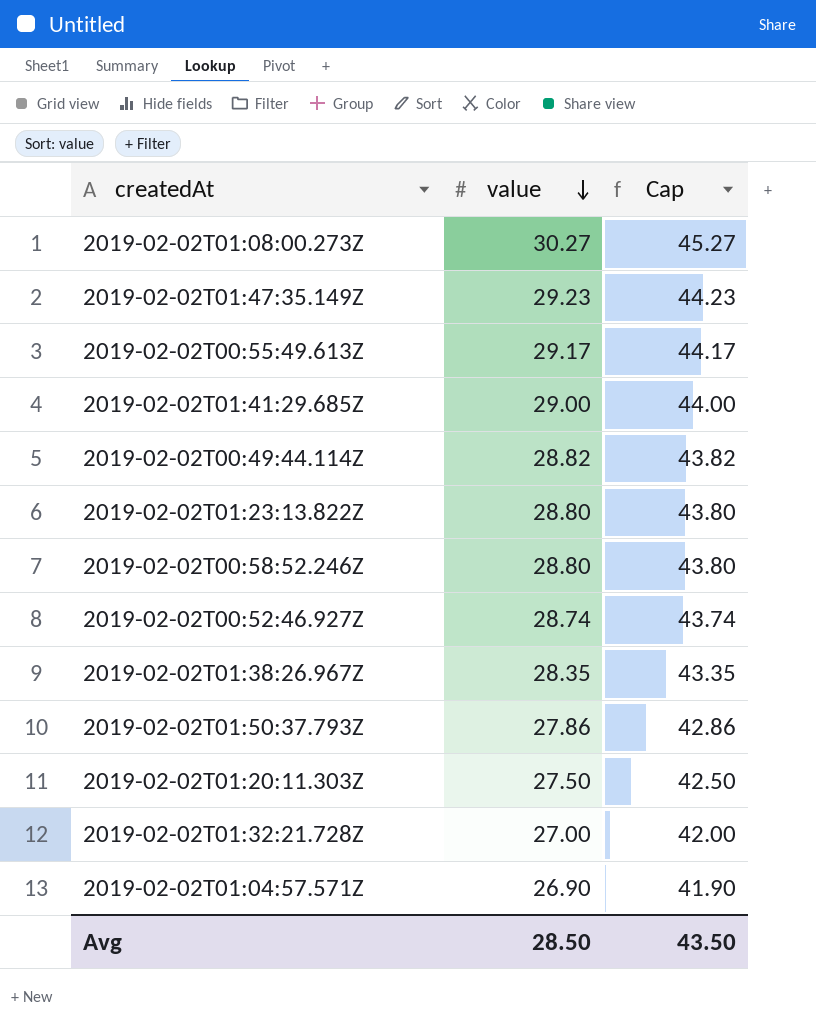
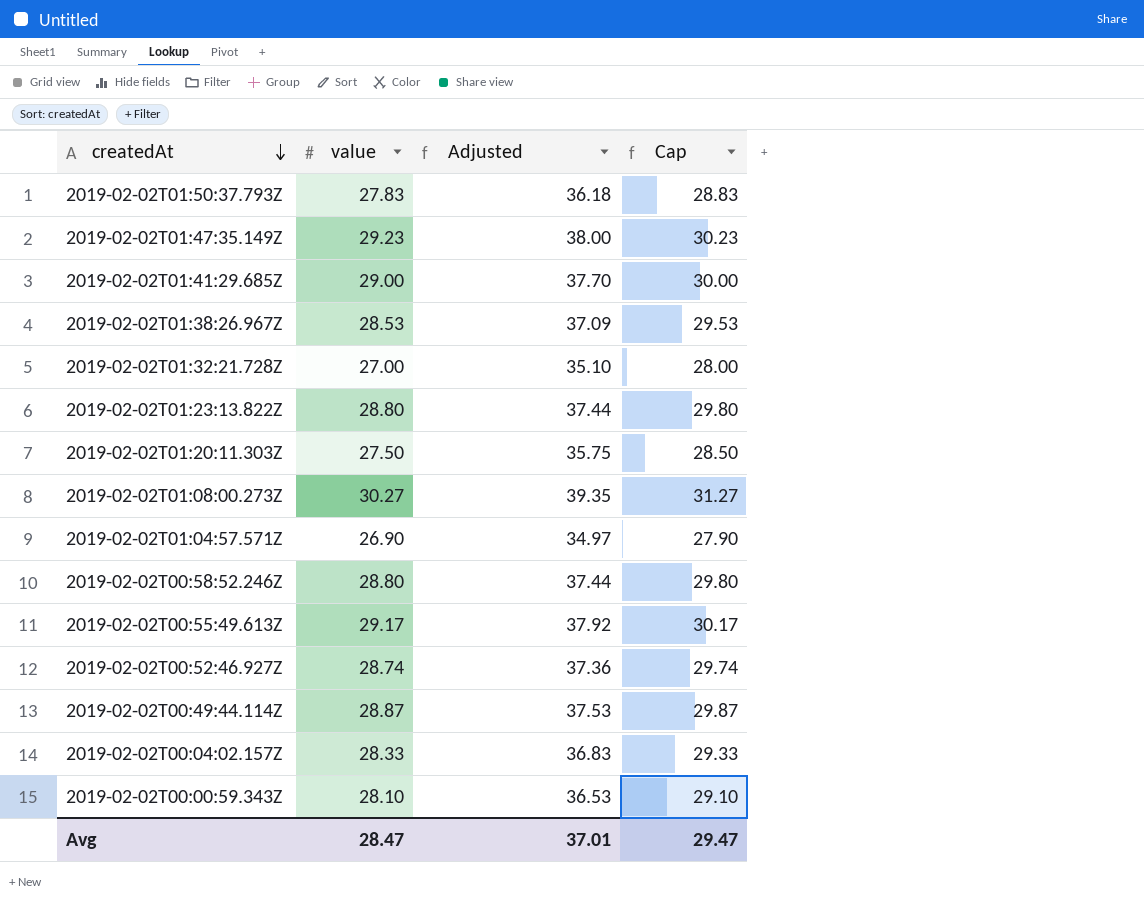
row order: value descending -> createdAt descending
column Adjusted | formula: none -> [value] * 1.3
column Cap | formula: [value] + 15 -> [value] + 1
2019-02-02T01:50:37.793Z | value: 27.86 -> 27.83
2019-02-02T01:38:26.967Z | value: 28.35 -> 28.53
2019-02-02T00:49:44.114Z | value: 28.82 -> 28.87
row 2019-02-02T00:04:02.157Z: none -> 28.33 | 36.83 | 29.33
row 2019-02-02T00:00:59.343Z: none -> 28.10 | 36.53 | 29.10
Avg | value: 28.50 -> 28.47
Avg | Cap: 43.50 -> 29.47

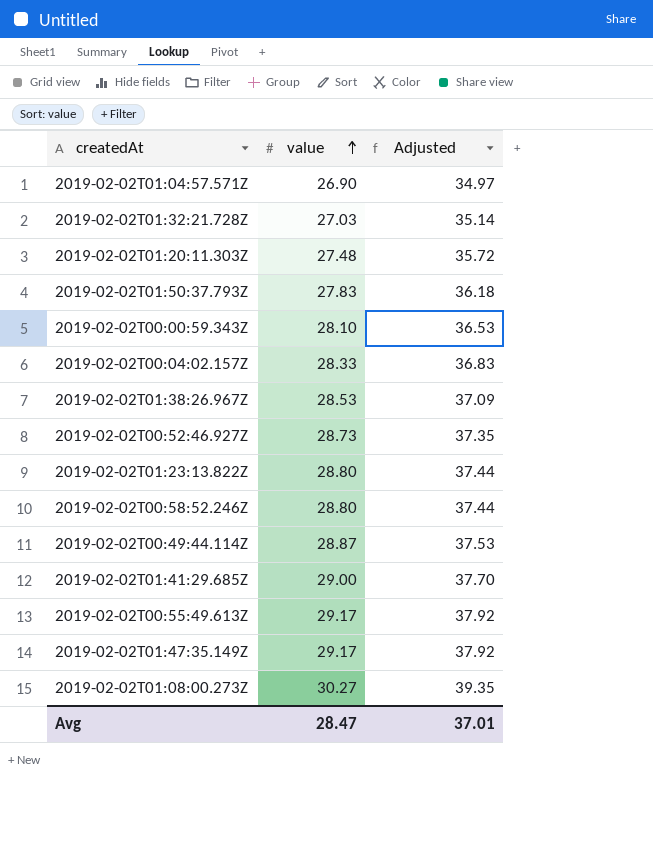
row order: createdAt descending -> value ascending
column Cap | formula: [value] + 1 -> none
2019-02-02T01:32:21.728Z | value: 27.00 -> 27.03
2019-02-02T01:32:21.728Z | Adjusted: 35.10 -> 35.14
2019-02-02T01:20:11.303Z | value: 27.50 -> 27.48
2019-02-02T01:20:11.303Z | Adjusted: 35.75 -> 35.72
2019-02-02T00:52:46.927Z | value: 28.74 -> 28.73
2019-02-02T00:52:46.927Z | Adjusted: 37.36 -> 37.35
2019-02-02T01:47:35.149Z | value: 29.23 -> 29.17
2019-02-02T01:47:35.149Z | Adjusted: 38.00 -> 37.92

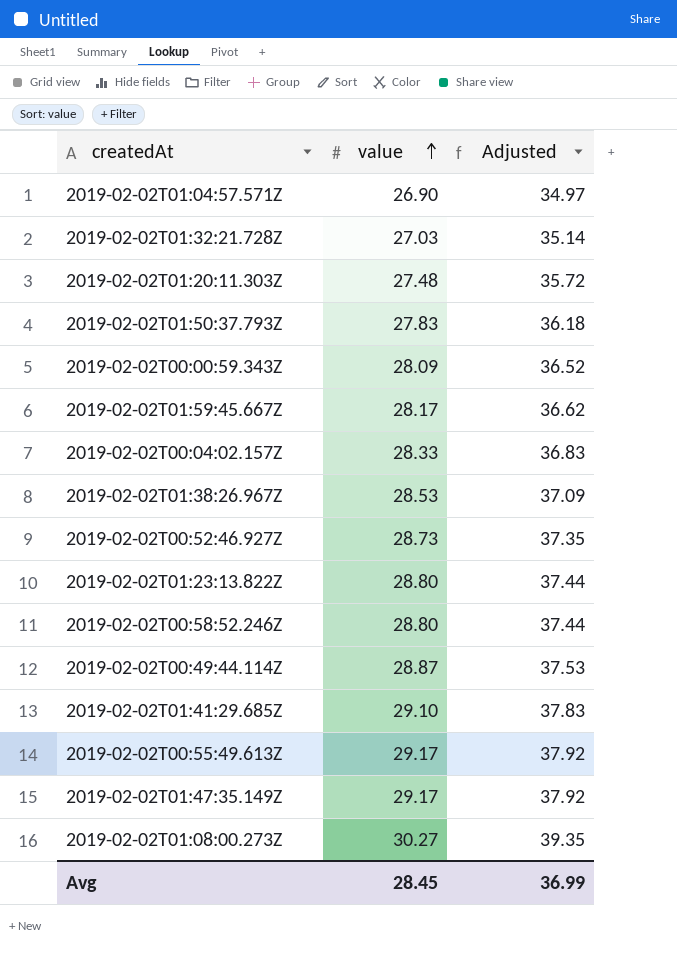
2019-02-02T00:00:59.343Z | value: 28.10 -> 28.09
2019-02-02T00:00:59.343Z | Adjusted: 36.53 -> 36.52
row 2019-02-02T01:59:45.667Z: none -> 28.17 | 36.62
2019-02-02T01:41:29.685Z | value: 29.00 -> 29.10
2019-02-02T01:41:29.685Z | Adjusted: 37.70 -> 37.83
Avg | value: 28.47 -> 28.45
Avg | Adjusted: 37.01 -> 36.99

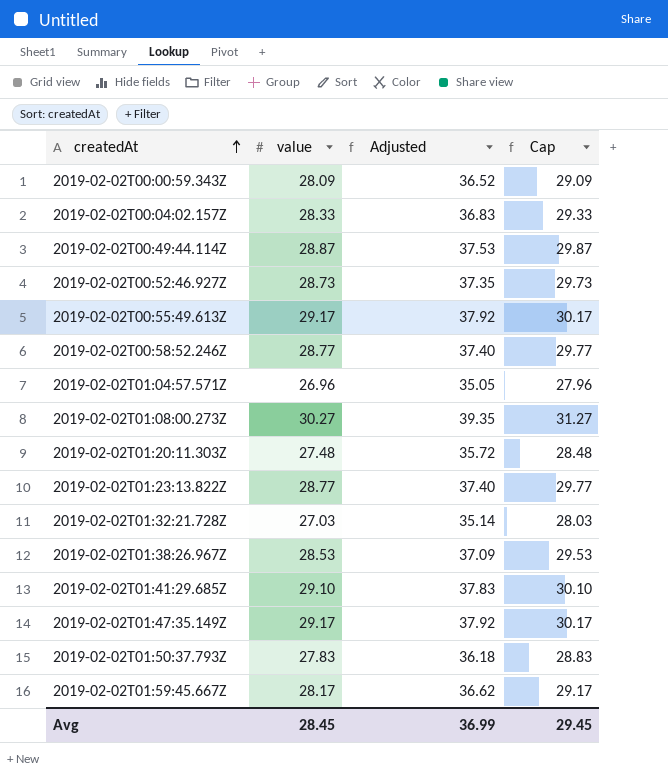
row order: value ascending -> createdAt ascending
column Cap | formula: none -> [value] + 1
2019-02-02T00:58:52.246Z | value: 28.80 -> 28.77
2019-02-02T00:58:52.246Z | Adjusted: 37.44 -> 37.40
2019-02-02T01:04:57.571Z | value: 26.90 -> 26.96
2019-02-02T01:04:57.571Z | Adjusted: 34.97 -> 35.05
2019-02-02T01:23:13.822Z | value: 28.80 -> 28.77
2019-02-02T01:23:13.822Z | Adjusted: 37.44 -> 37.40

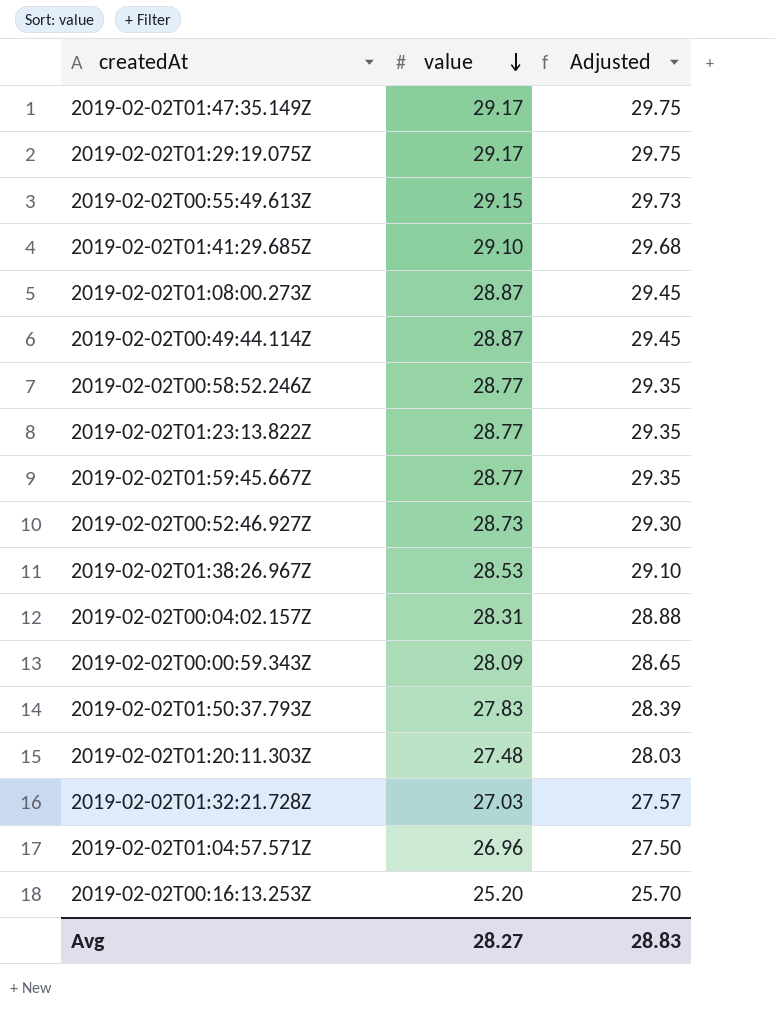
row order: createdAt ascending -> value descending
column Cap | formula: [value] + 1 -> none
column Adjusted | formula: [value] * 1.3 -> [value] * 1.02
row 2019-02-02T01:29:19.075Z: none -> 29.17 | 29.75
2019-02-02T00:55:49.613Z | value: 29.17 -> 29.15
2019-02-02T01:08:00.273Z | value: 30.27 -> 28.87
2019-02-02T01:59:45.667Z | value: 28.17 -> 28.77
2019-02-02T00:04:02.157Z | value: 28.33 -> 28.31
row 2019-02-02T00:16:13.253Z: none -> 25.20 | 25.70
Avg | value: 28.45 -> 28.27
Avg | Adjusted: 36.99 -> 28.83

